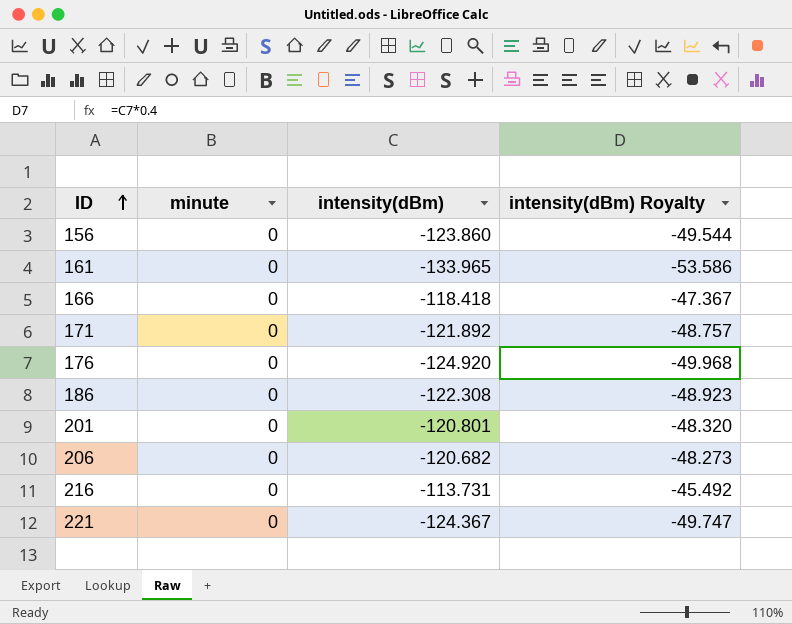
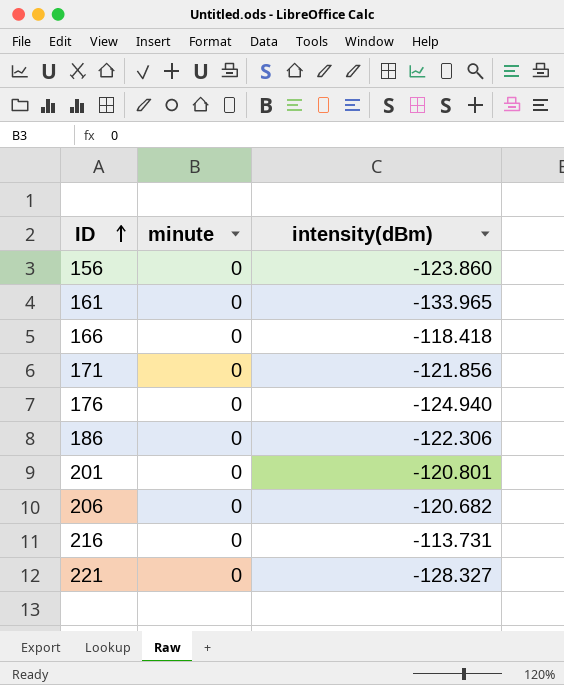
column intensity(dBm) Royalty | formula: [intensity(dBm)] * 0.4 -> none
171 | intensity(dBm): -121.892 -> -121.856
176 | intensity(dBm): -124.920 -> -124.940
186 | intensity(dBm): -122.308 -> -122.306
221 | intensity(dBm): -124.367 -> -128.327

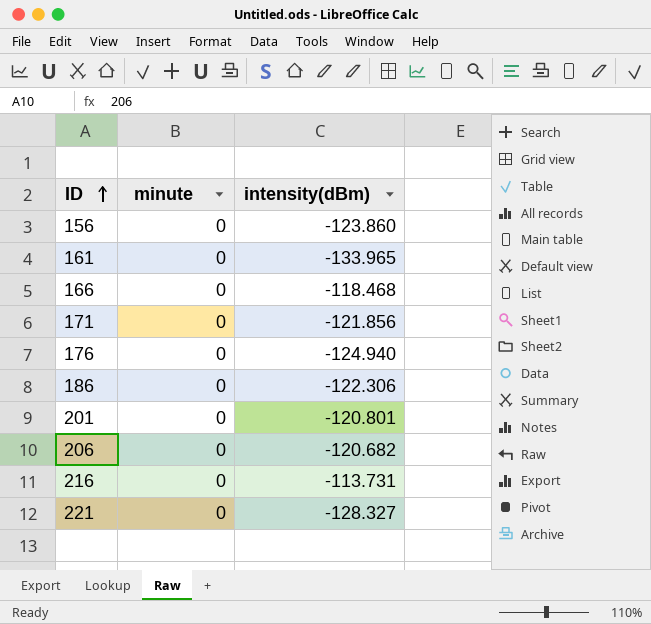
166 | intensity(dBm): -118.418 -> -118.468

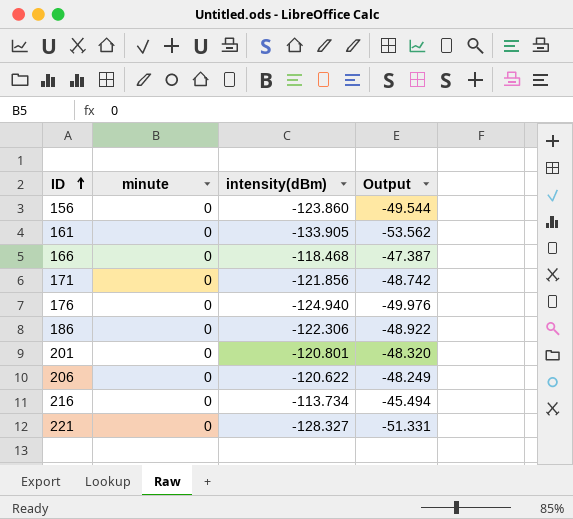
column Output | formula: none -> [intensity(dBm)] * 0.4
161 | intensity(dBm): -133.965 -> -133.905
206 | intensity(dBm): -120.682 -> -120.622
216 | intensity(dBm): -113.731 -> -113.734

